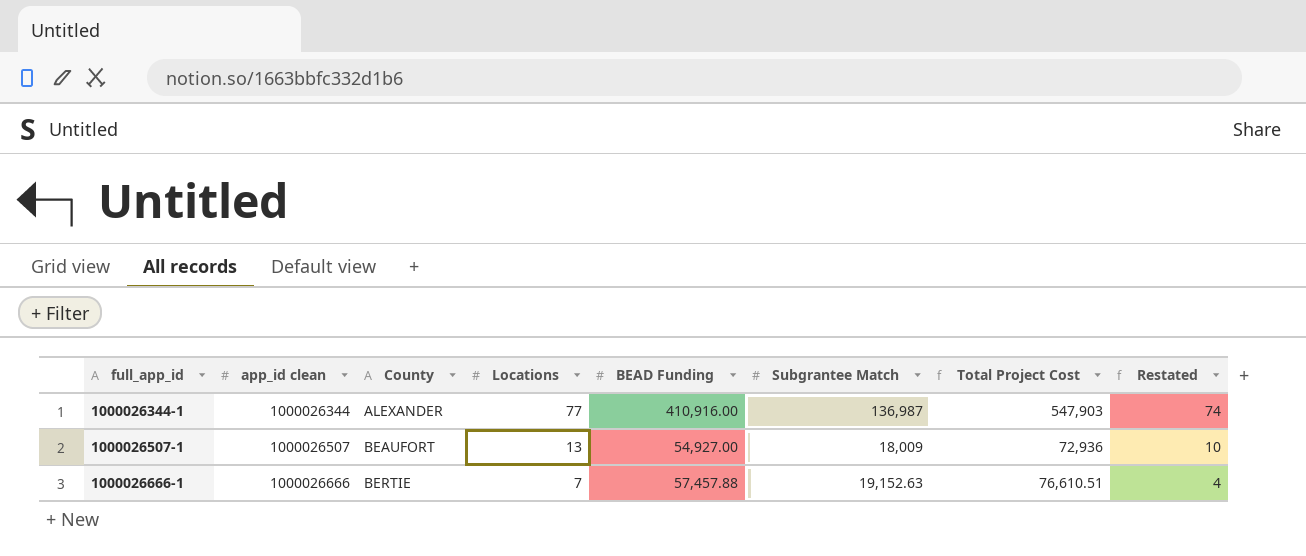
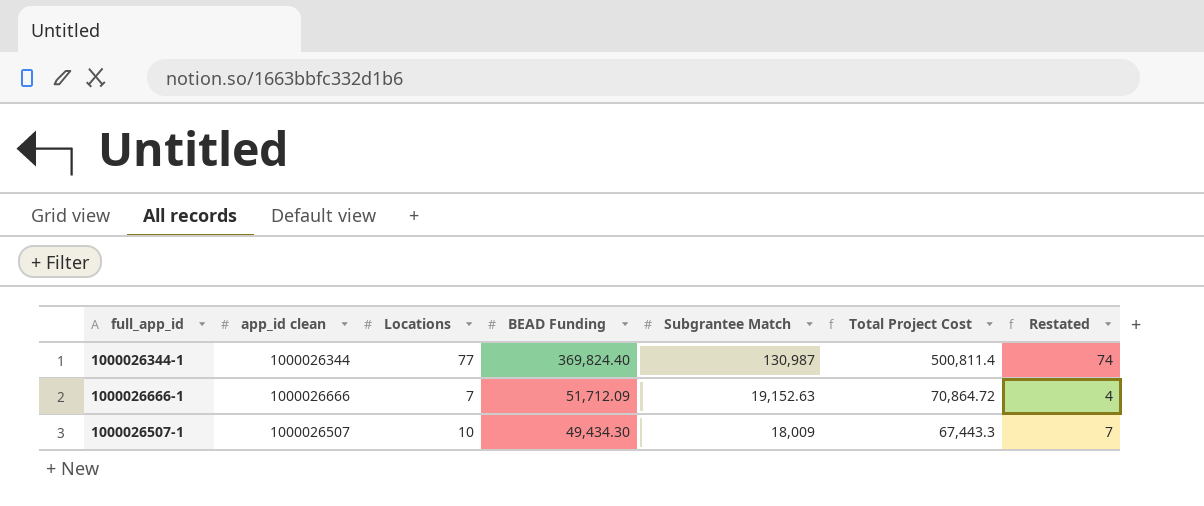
row order: full_app_id ascending -> BEAD Funding descending
column County | position: 3 -> none
1000026344-1 | BEAD Funding: 410,916.00 -> 369,824.40
1000026344-1 | Subgrantee Match: 136,987 -> 130,987
1000026344-1 | Total Project Cost: 547,903 -> 500,811.4
1000026666-1 | BEAD Funding: 57,457.88 -> 51,712.09
1000026666-1 | Total Project Cost: 76,610.51 -> 70,864.72
1000026507-1 | Locations: 13 -> 10
1000026507-1 | BEAD Funding: 54,927.00 -> 49,434.30
1000026507-1 | Total Project Cost: 72,936 -> 67,443.3
1000026507-1 | Restated: 10 -> 7

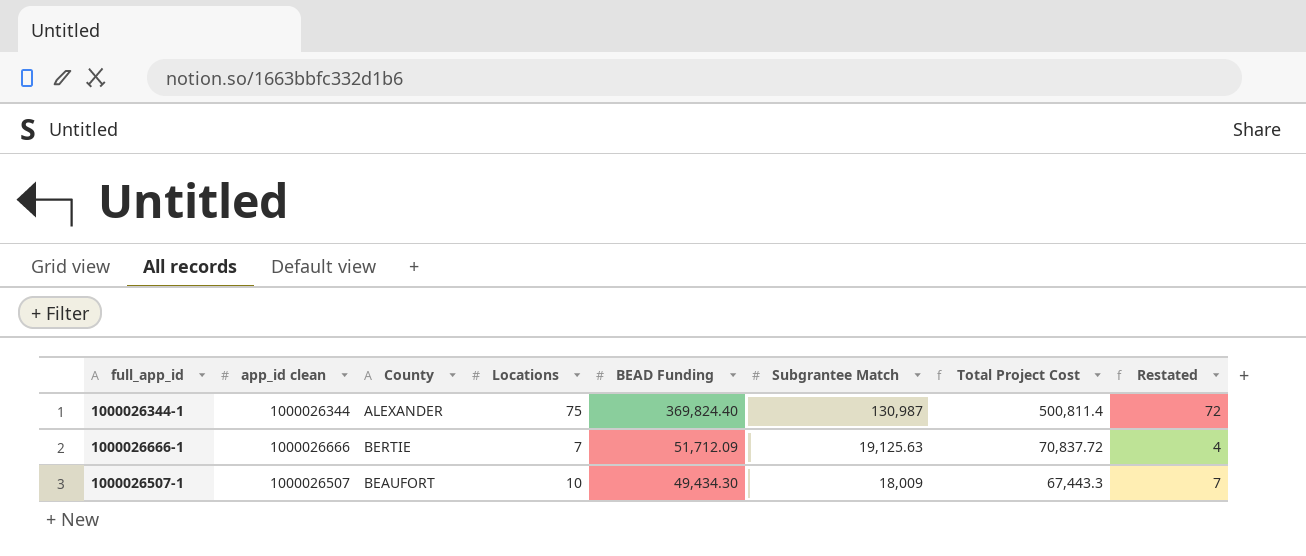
column County | position: none -> 3
1000026344-1 | Locations: 77 -> 75
1000026344-1 | Restated: 74 -> 72
1000026666-1 | Subgrantee Match: 19,152.63 -> 19,125.63
1000026666-1 | Total Project Cost: 70,864.72 -> 70,837.72

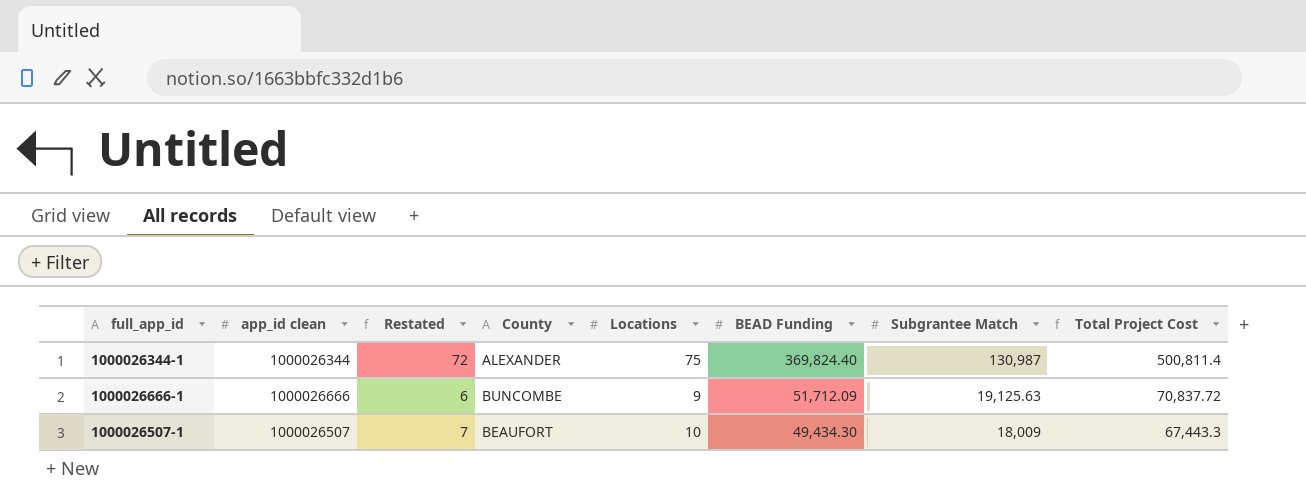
column Restated | position: 8 -> 3
1000026666-1 | Restated: 4 -> 6
1000026666-1 | County: BERTIE -> BUNCOMBE
1000026666-1 | Locations: 7 -> 9

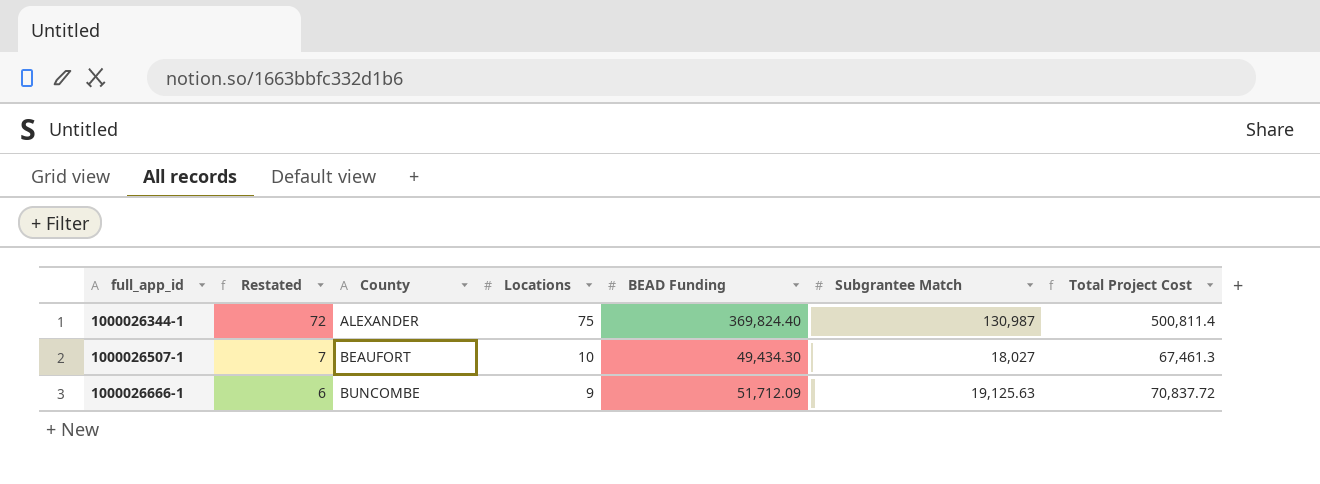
row order: BEAD Funding descending -> full_app_id ascending
column app_id clean | position: 2 -> none
1000026507-1 | Subgrantee Match: 18,009 -> 18,027
1000026507-1 | Total Project Cost: 67,443.3 -> 67,461.3

